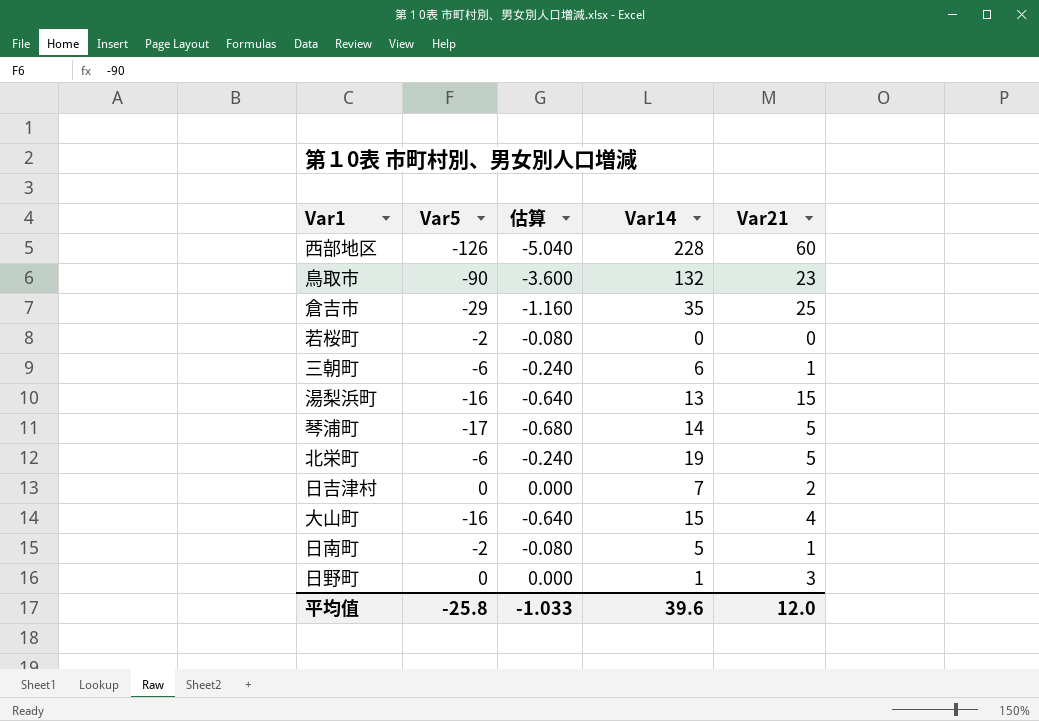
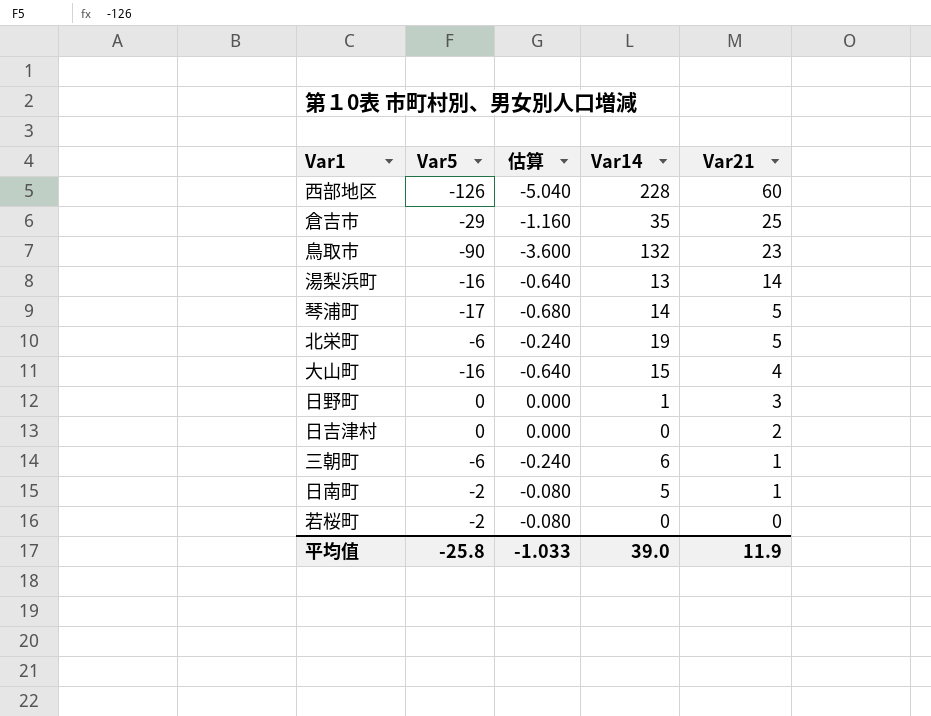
row order: none -> Var21 descending
湯梨浜町 | Var21: 15 -> 14
日吉津村 | Var14: 7 -> 0
平均值 | Var14: 39.6 -> 39.0
平均值 | Var21: 12.0 -> 11.9

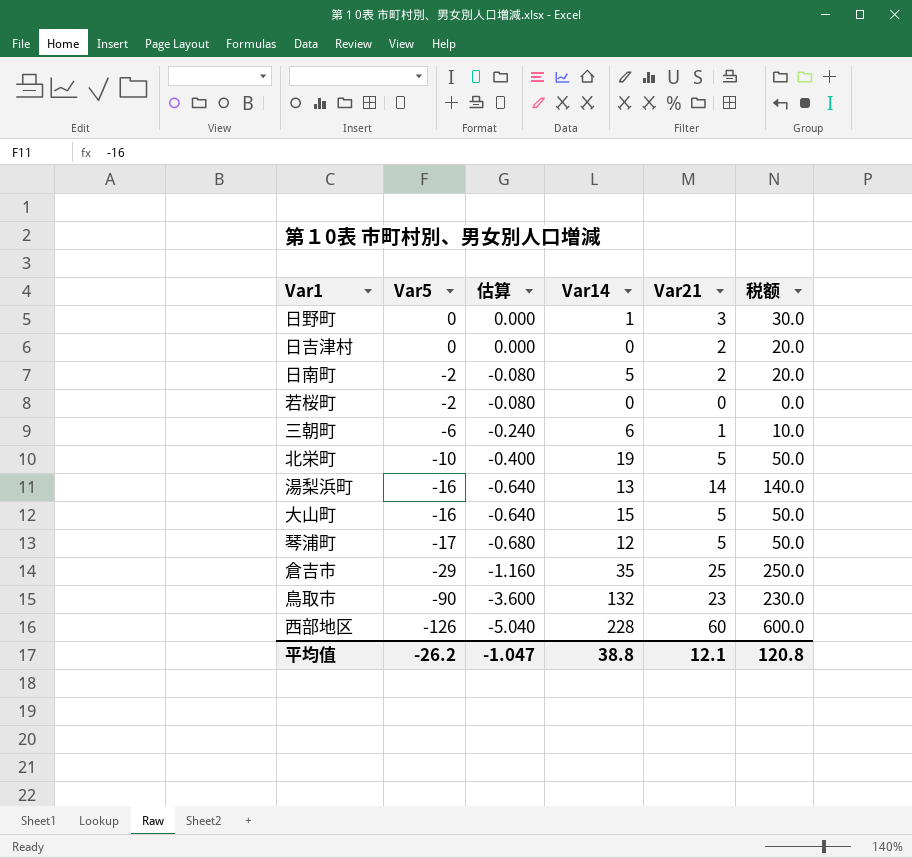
row order: Var21 descending -> Var5 descending
column 税额 | formula: none -> [Var21] * 10
日南町 | Var21: 1 -> 2
北栄町 | Var5: -6 -> -10
北栄町 | 估算: -0.240 -> -0.400
大山町 | Var21: 4 -> 5
琴浦町 | Var14: 14 -> 12
平均值 | Var5: -25.8 -> -26.2
平均值 | 估算: -1.033 -> -1.047
平均值 | Var14: 39.0 -> 38.8
平均值 | Var21: 11.9 -> 12.1

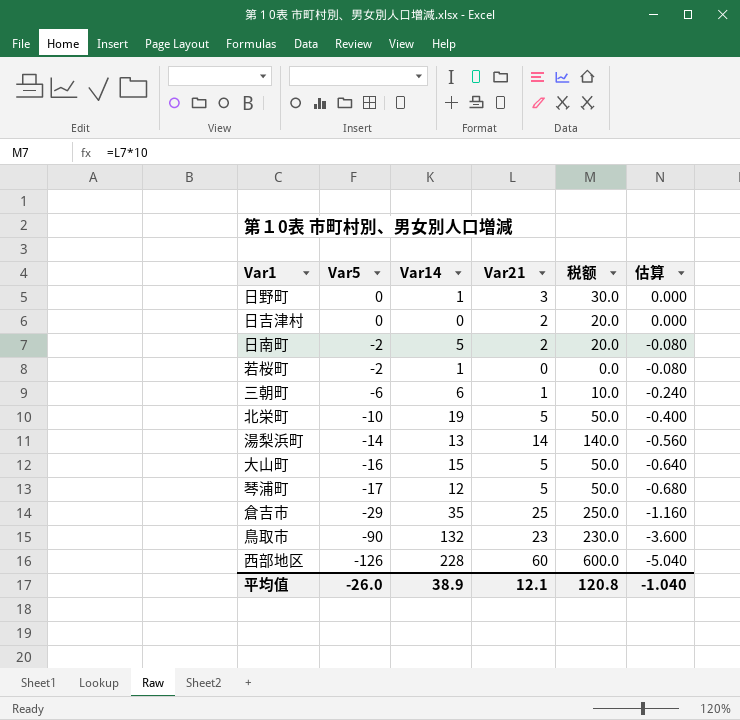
column 估算 | position: 3 -> 6
若桜町 | Var14: 0 -> 1
湯梨浜町 | Var5: -16 -> -14
湯梨浜町 | 估算: -0.640 -> -0.560
平均值 | Var5: -26.2 -> -26.0
平均值 | Var14: 38.8 -> 38.9
平均值 | 估算: -1.047 -> -1.040

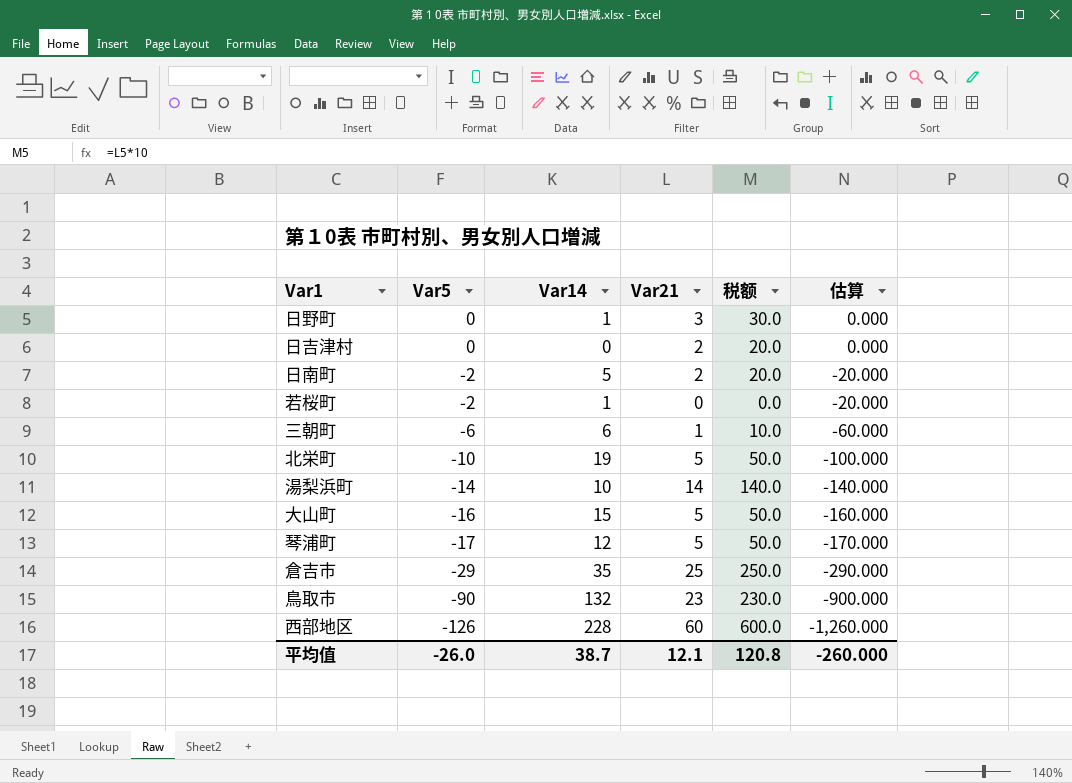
column 估算 | formula: [Var5] * 0.04 -> [Var5] * 10
湯梨浜町 | Var14: 13 -> 10
平均值 | Var14: 38.9 -> 38.7
平均值 | 估算: -1.040 -> -260.000

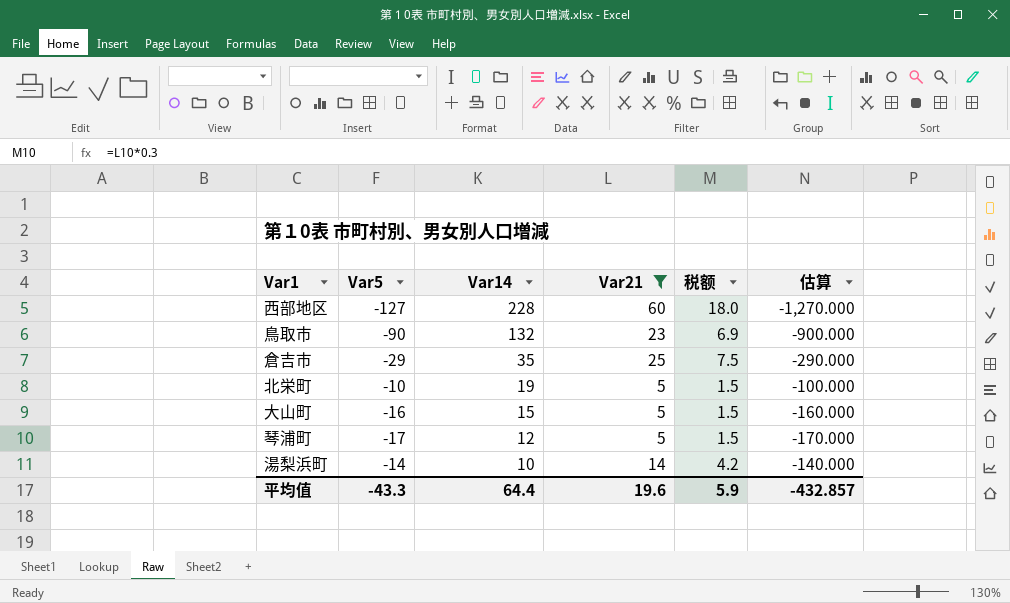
filter: none -> Var21 >= 5
row order: Var5 descending -> Var14 descending
column 税额 | formula: [Var21] * 10 -> [Var21] * 0.3
西部地区 | Var5: -126 -> -127
西部地区 | 估算: -1,260.000 -> -1,270.000
平均值 | Var5: -26.0 -> -43.3
平均值 | Var14: 38.7 -> 64.4
平均值 | Var21: 12.1 -> 19.6
平均值 | 税额: 120.8 -> 5.9
平均值 | 估算: -260.000 -> -432.857

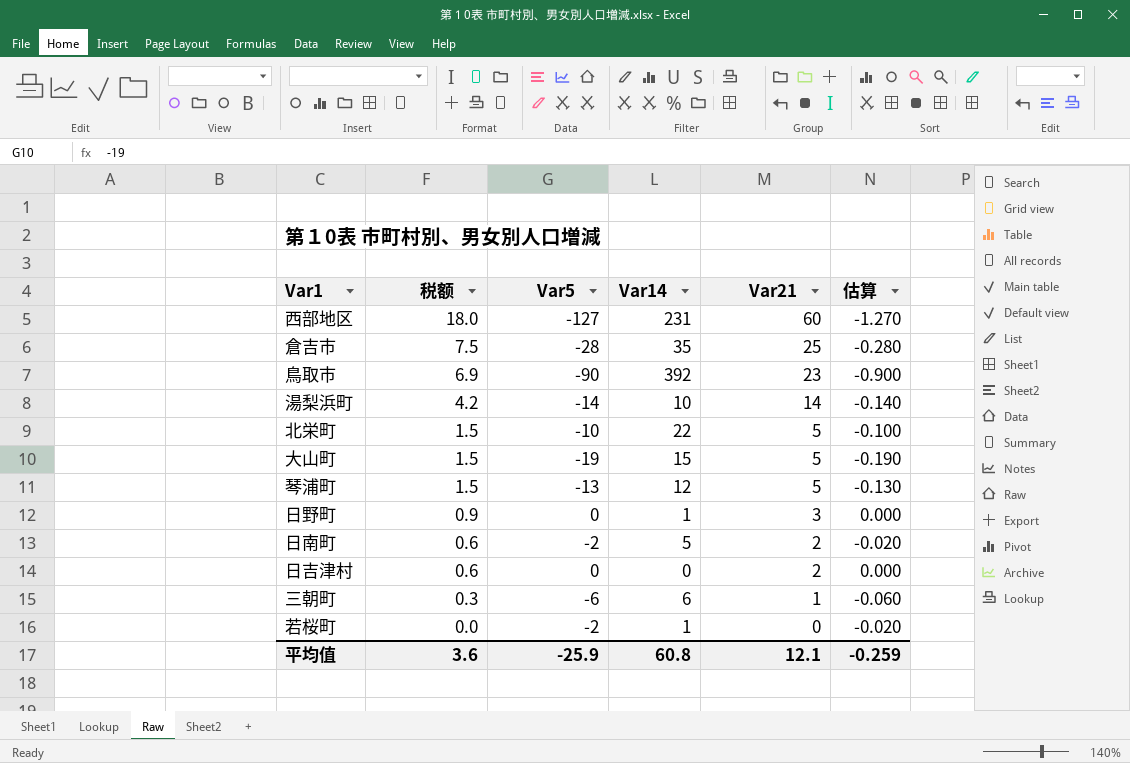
filter: Var21 >= 5 -> none
row order: Var14 descending -> 税额 descending
column 税额 | position: 5 -> 2
column 估算 | formula: [Var5] * 10 -> [Var5] * 0.01
西部地区 | Var14: 228 -> 231
倉吉市 | Var5: -29 -> -28
鳥取市 | Var14: 132 -> 392
北栄町 | Var14: 19 -> 22
大山町 | Var5: -16 -> -19
琴浦町 | Var5: -17 -> -13
平均值 | 税额: 5.9 -> 3.6
平均值 | Var5: -43.3 -> -25.9
平均值 | Var14: 64.4 -> 60.8
平均值 | Var21: 19.6 -> 12.1
平均值 | 估算: -432.857 -> -0.259

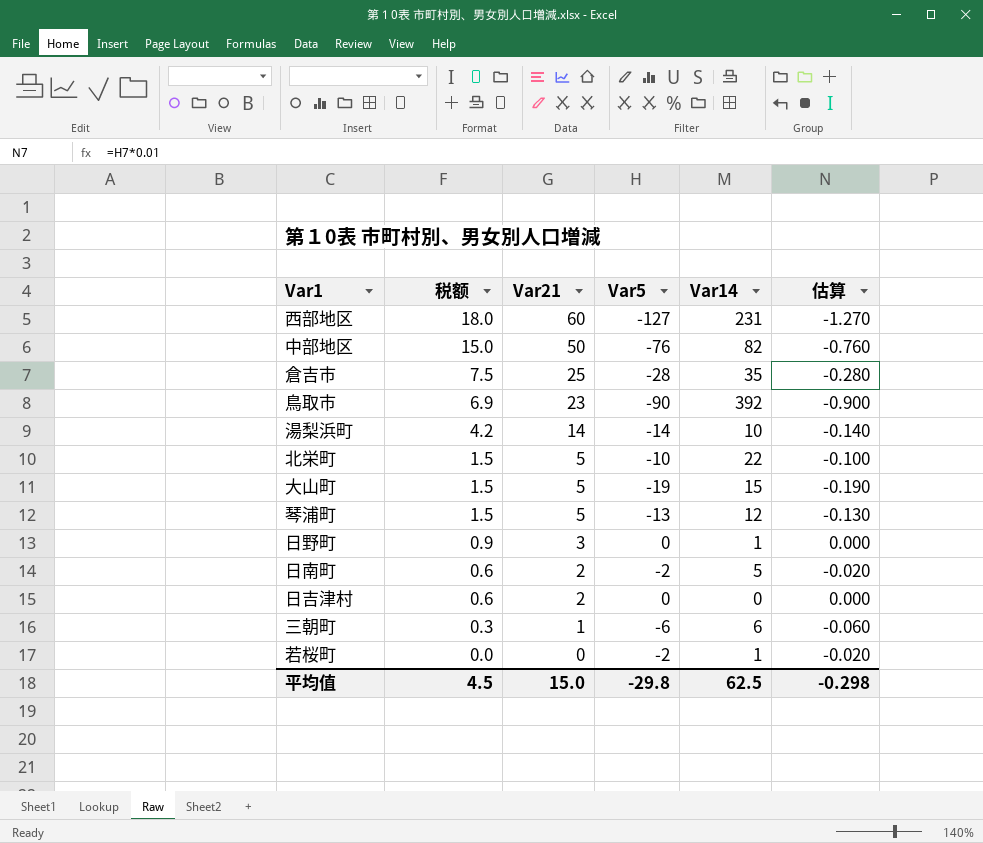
column Var21 | position: 5 -> 3
row 中部地区: none -> 15.0 | 50 | -76 | 82 | -0.760
平均值 | 税额: 3.6 -> 4.5
平均值 | Var21: 12.1 -> 15.0
平均值 | Var5: -25.9 -> -29.8
平均值 | Var14: 60.8 -> 62.5
平均值 | 估算: -0.259 -> -0.298

